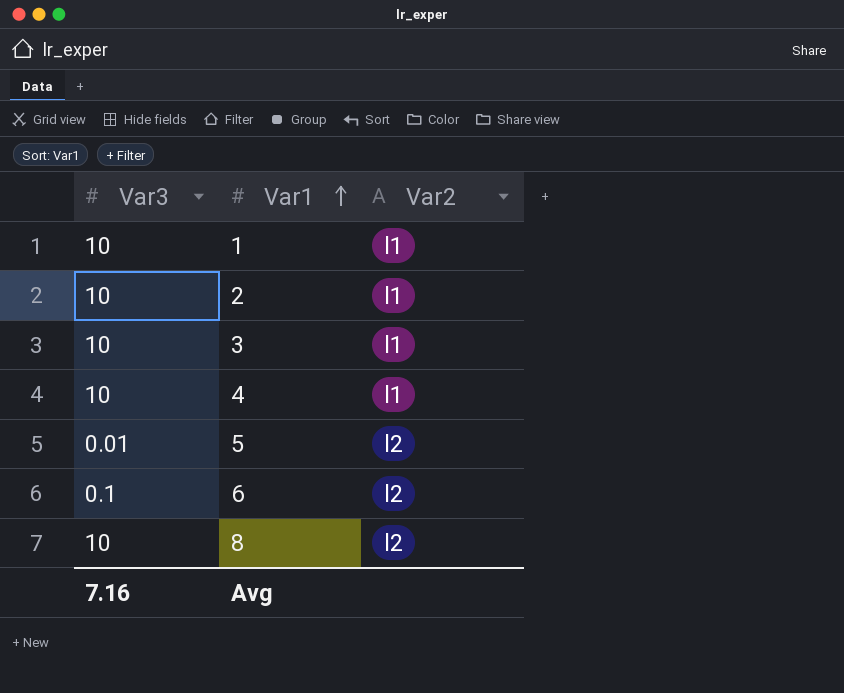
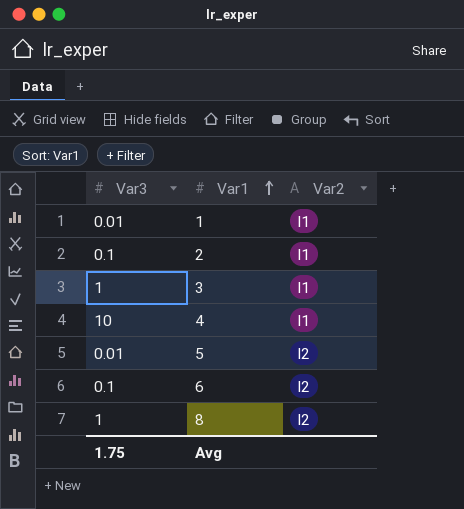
1 | Var3: 10 -> 0.01
2 | Var3: 10 -> 0.1
3 | Var3: 10 -> 1
8 | Var3: 10 -> 1
Avg | Var3: 7.16 -> 1.75

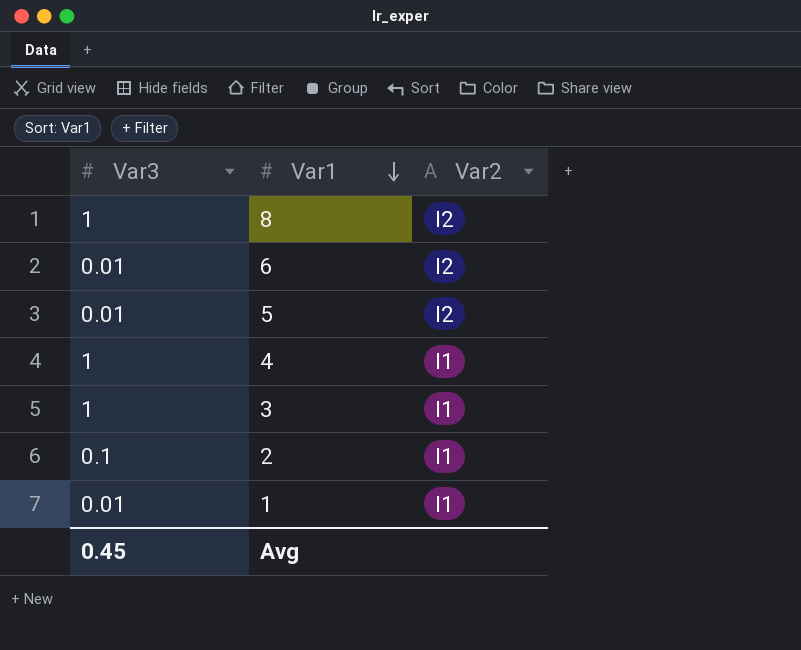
row order: Var1 ascending -> Var1 descending
6 | Var3: 0.1 -> 0.01
4 | Var3: 10 -> 1
Avg | Var3: 1.75 -> 0.45

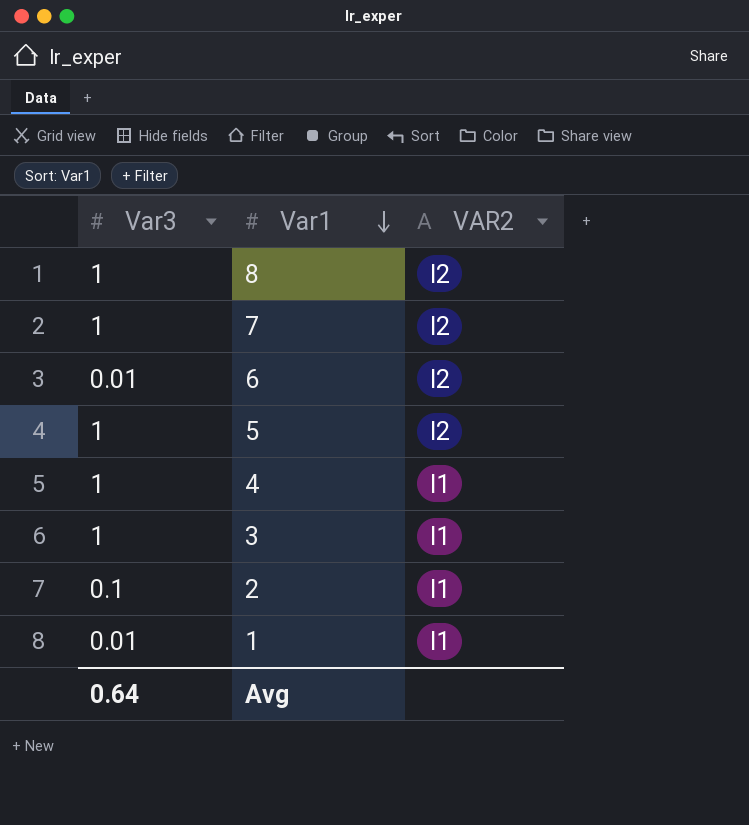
column name: Var2 -> VAR2
row 7: none -> 1 | l2
5 | Var3: 0.01 -> 1
Avg | Var3: 0.45 -> 0.64

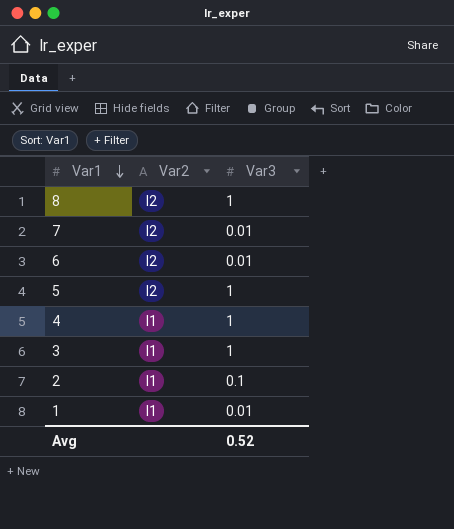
column name: VAR2 -> Var2
column Var3 | position: 1 -> 3
7 | Var3: 1 -> 0.01
Avg | Var3: 0.64 -> 0.52

